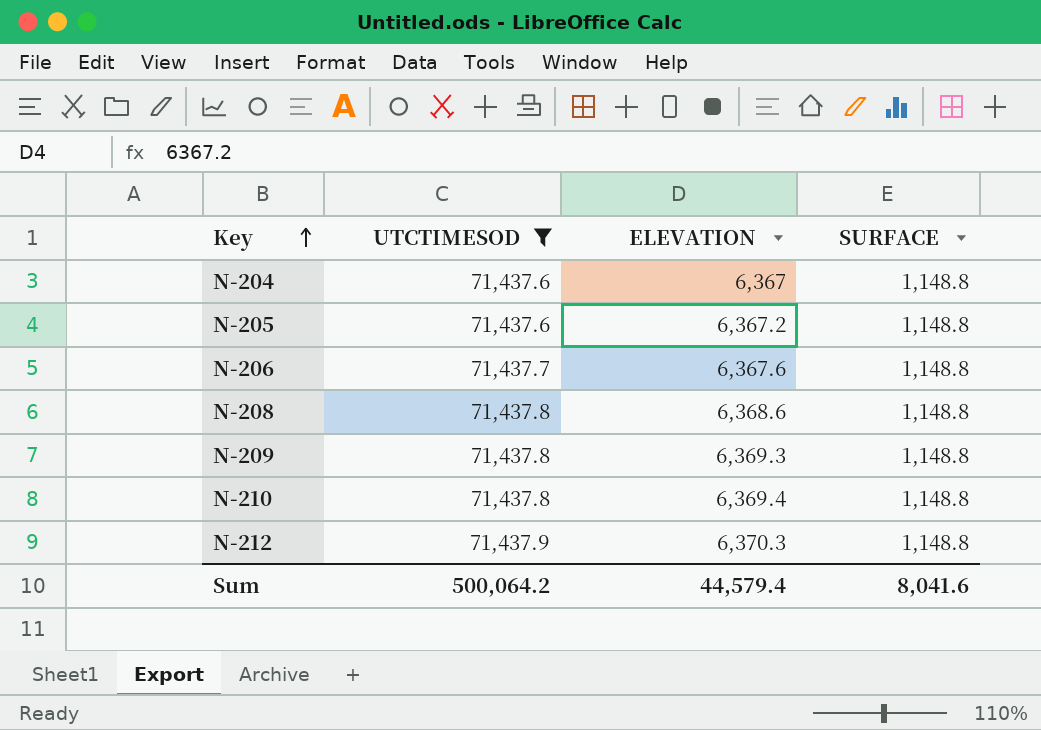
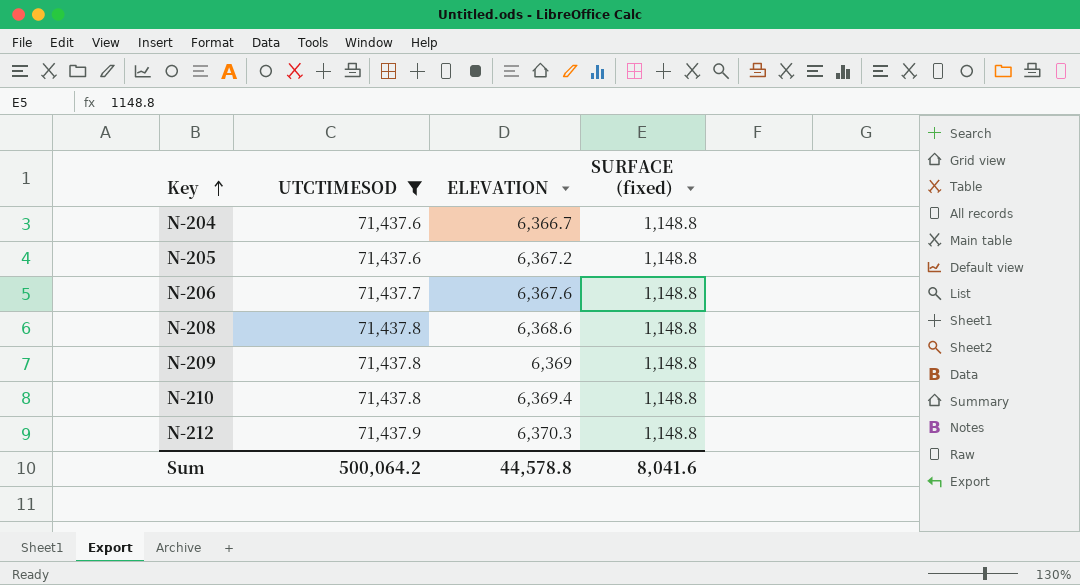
column name: SURFACE -> SURFACE (fixed)
N-204 | ELEVATION: 6,367 -> 6,366.7
N-209 | ELEVATION: 6,369.3 -> 6,369
Sum | ELEVATION: 44,579.4 -> 44,578.8

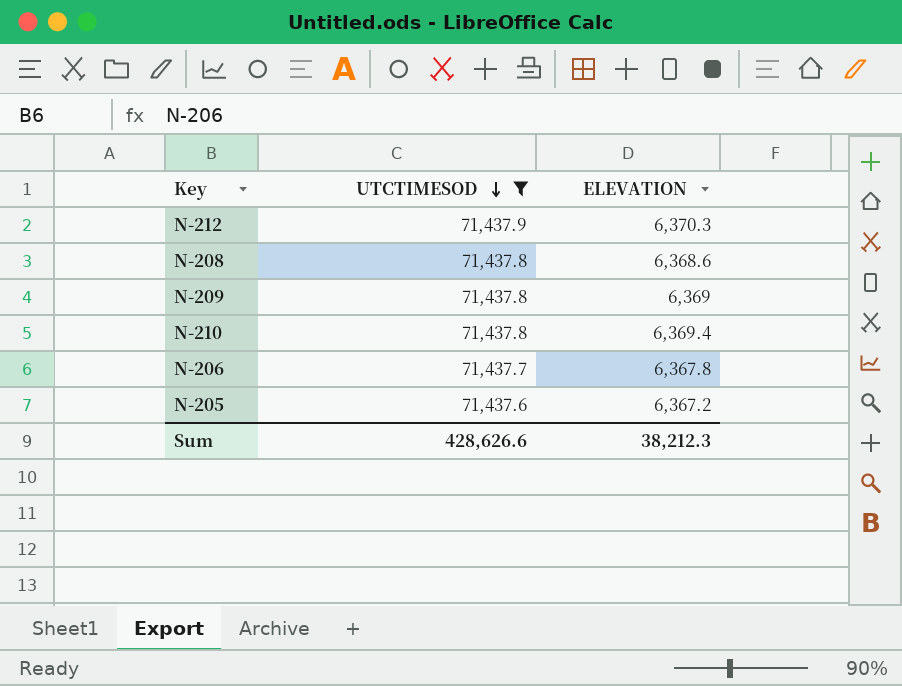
row order: Key ascending -> UTCTIMESOD descending
column SURFACE (fixed) | position: 4 -> none
row N-204: 71,437.6 | 6,366.7 | 1,148.8 -> none
N-206 | ELEVATION: 6,367.6 -> 6,367.8
Sum | UTCTIMESOD: 500,064.2 -> 428,626.6
Sum | ELEVATION: 44,578.8 -> 38,212.3

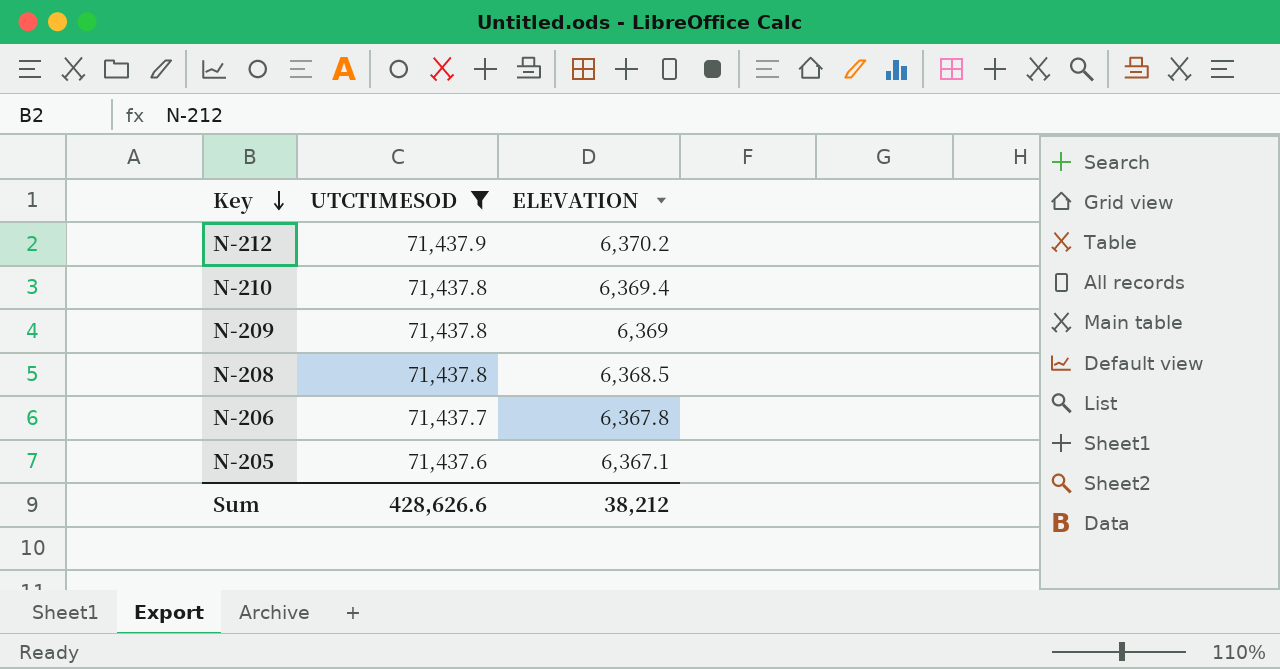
row order: UTCTIMESOD descending -> Key descending
N-212 | ELEVATION: 6,370.3 -> 6,370.2
N-208 | ELEVATION: 6,368.6 -> 6,368.5
N-205 | ELEVATION: 6,367.2 -> 6,367.1
Sum | ELEVATION: 38,212.3 -> 38,212

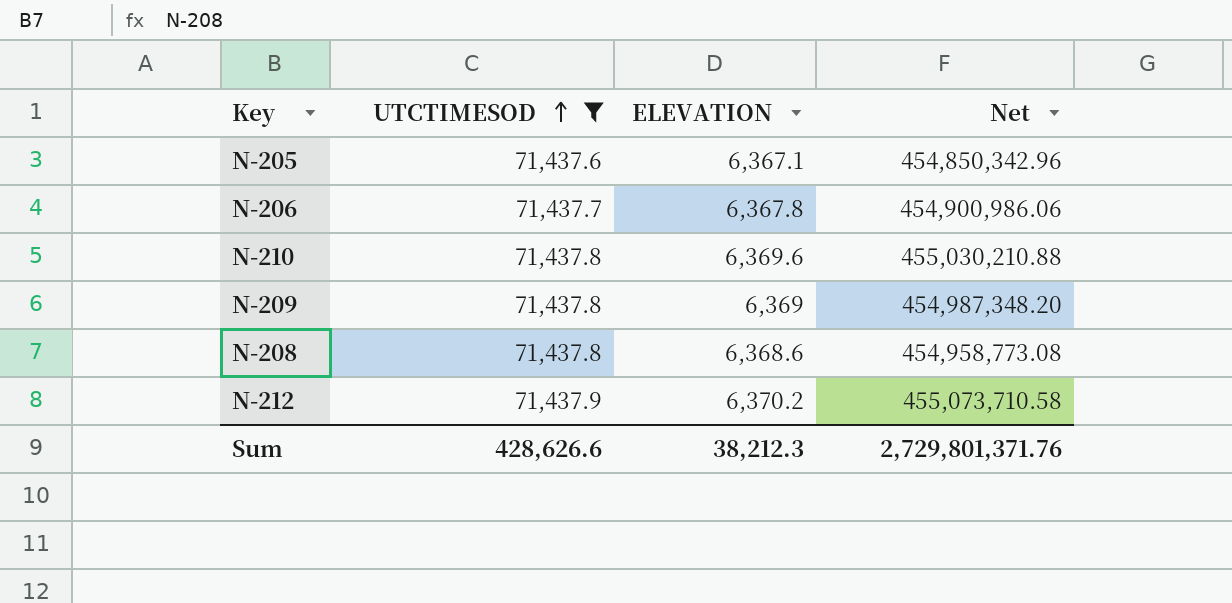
row order: Key descending -> UTCTIMESOD ascending
column Net | formula: none -> [UTCTIMESOD] * [ELEVATION]
N-210 | ELEVATION: 6,369.4 -> 6,369.6
N-208 | ELEVATION: 6,368.5 -> 6,368.6
Sum | ELEVATION: 38,212 -> 38,212.3

